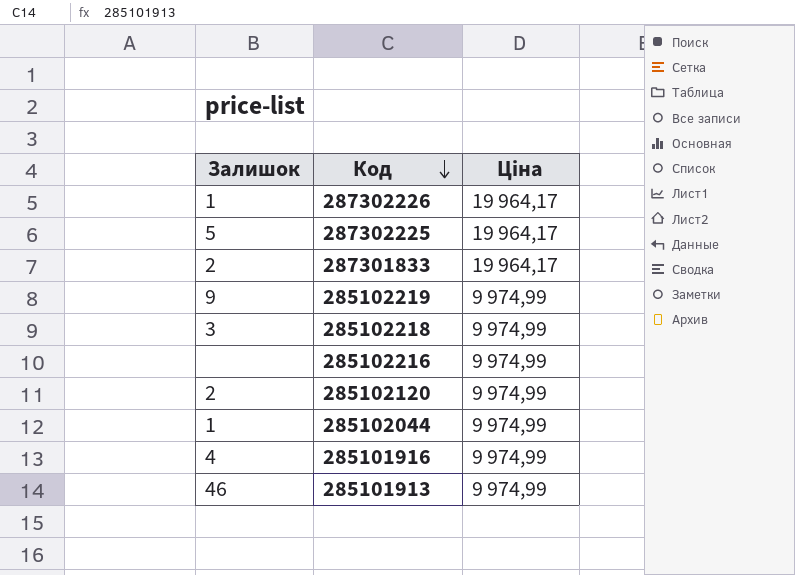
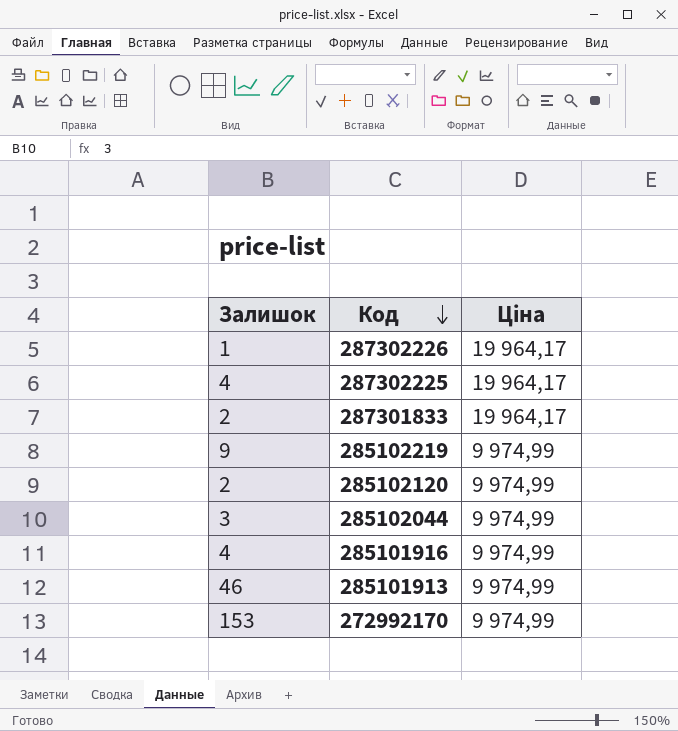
row 285102218: 3 | 9 974,99 -> none
row 285102216: none | 9 974,99 -> none
287302225 | Залишок: 5 -> 4
285102044 | Залишок: 1 -> 3
row 272992170: none -> 153 | 9 974,99

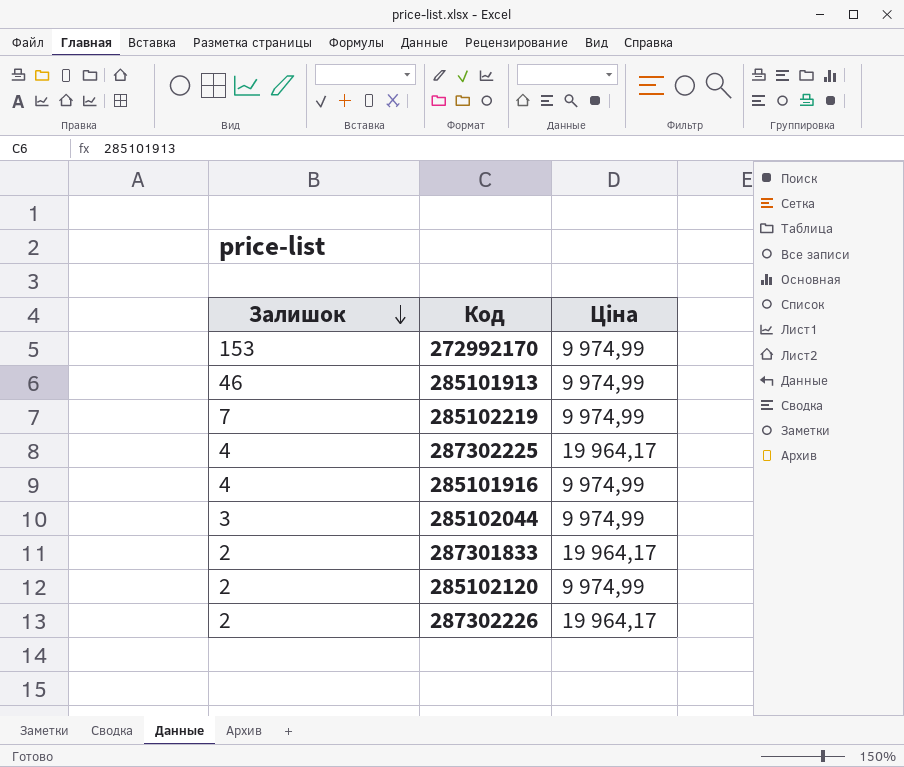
row order: Код descending -> Залишок descending
285102219 | Залишок: 9 -> 7
287302226 | Залишок: 1 -> 2

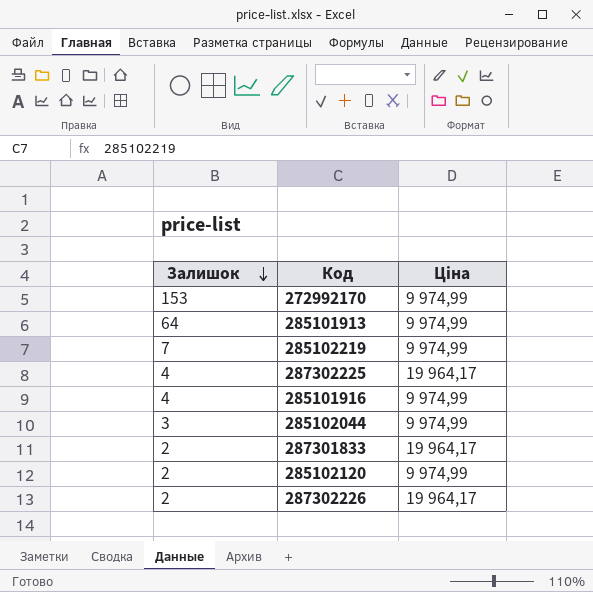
285101913 | Залишок: 46 -> 64

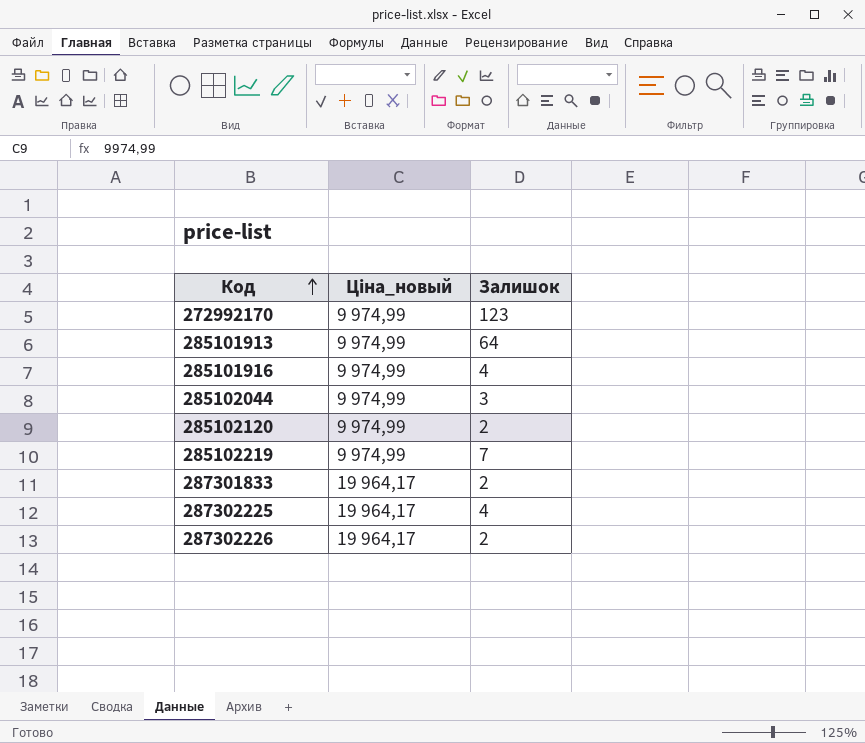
row order: Залишок descending -> Код ascending
column name: Ціна -> Ціна_новый
column Залишок | position: 1 -> 3
272992170 | Залишок: 153 -> 123

